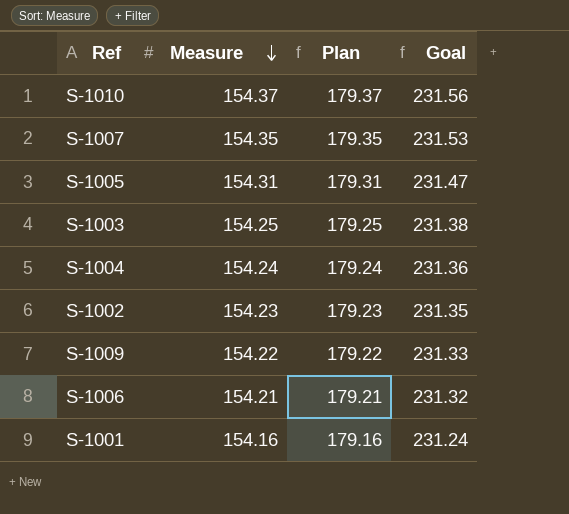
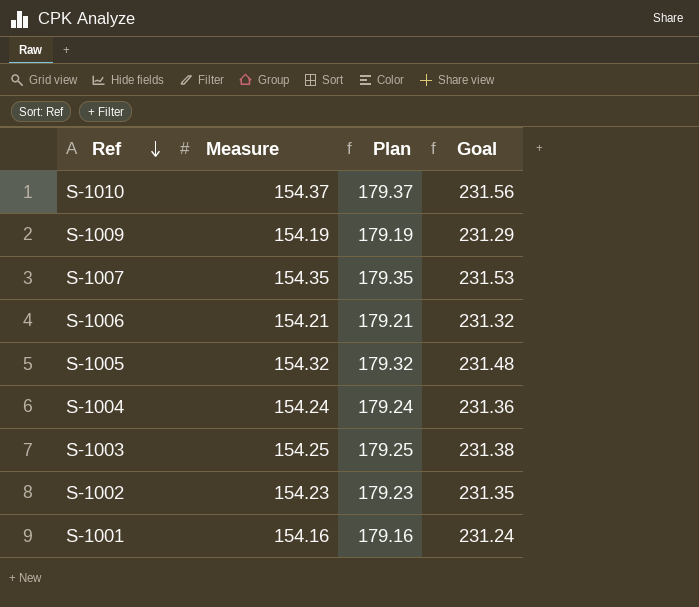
row order: Measure descending -> Ref descending
S-1009 | Measure: 154.22 -> 154.19
S-1009 | Plan: 179.22 -> 179.19
S-1009 | Goal: 231.33 -> 231.29
S-1005 | Measure: 154.31 -> 154.32
S-1005 | Plan: 179.31 -> 179.32
S-1005 | Goal: 231.47 -> 231.48

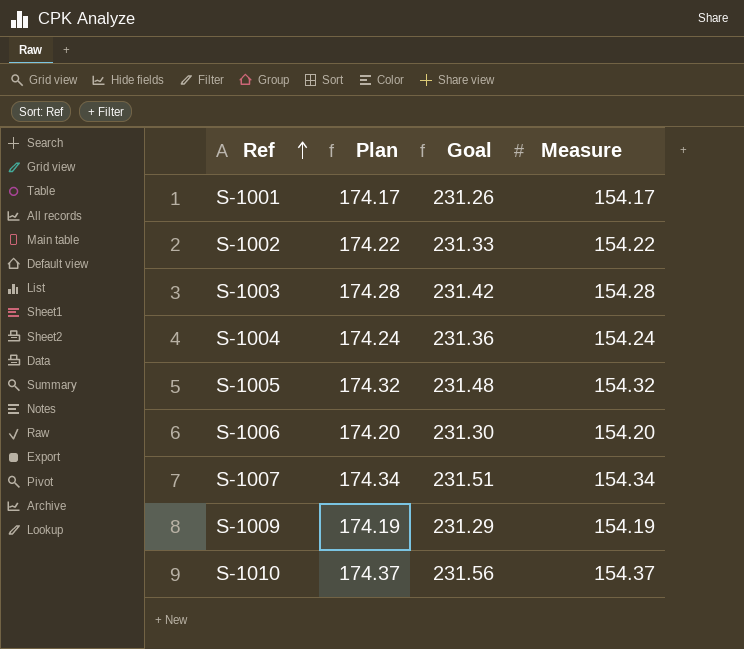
row order: Ref descending -> Ref ascending
column Plan | formula: [Measure] + 25 -> [Measure] + 20
column Measure | position: 2 -> 4
S-1001 | Goal: 231.24 -> 231.26
S-1001 | Measure: 154.16 -> 154.17
S-1002 | Goal: 231.35 -> 231.33
S-1002 | Measure: 154.23 -> 154.22
S-1003 | Goal: 231.38 -> 231.42
S-1003 | Measure: 154.25 -> 154.28
S-1006 | Goal: 231.32 -> 231.30
S-1006 | Measure: 154.21 -> 154.20
S-1007 | Goal: 231.53 -> 231.51
S-1007 | Measure: 154.35 -> 154.34

